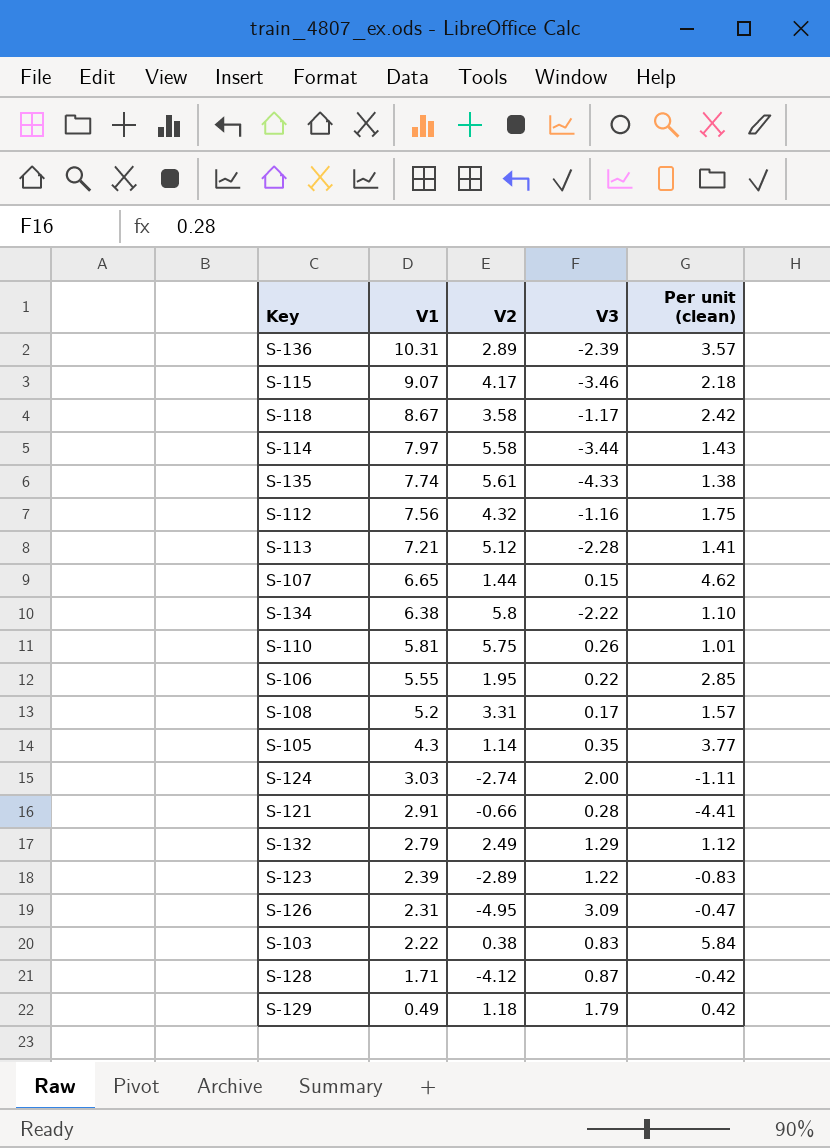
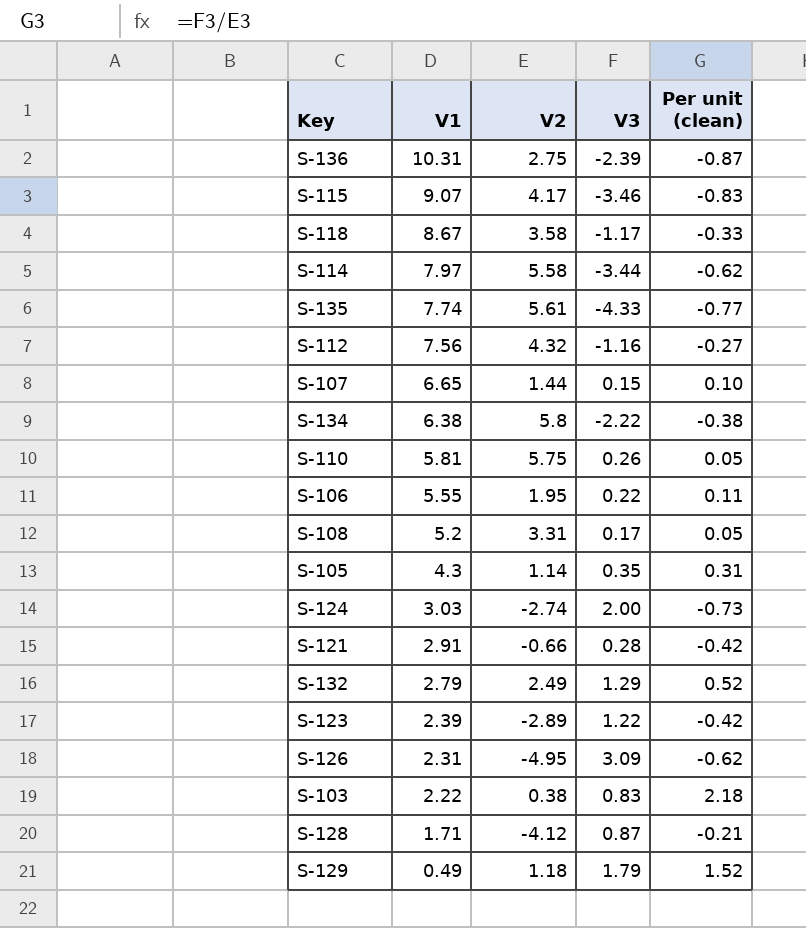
column Per unit (clean) | formula: [V1] / [V2] -> [V3] / [V2]
row S-113: 7.21 | 5.12 | -2.28 | 1.41 -> none
S-136 | V2: 2.89 -> 2.75

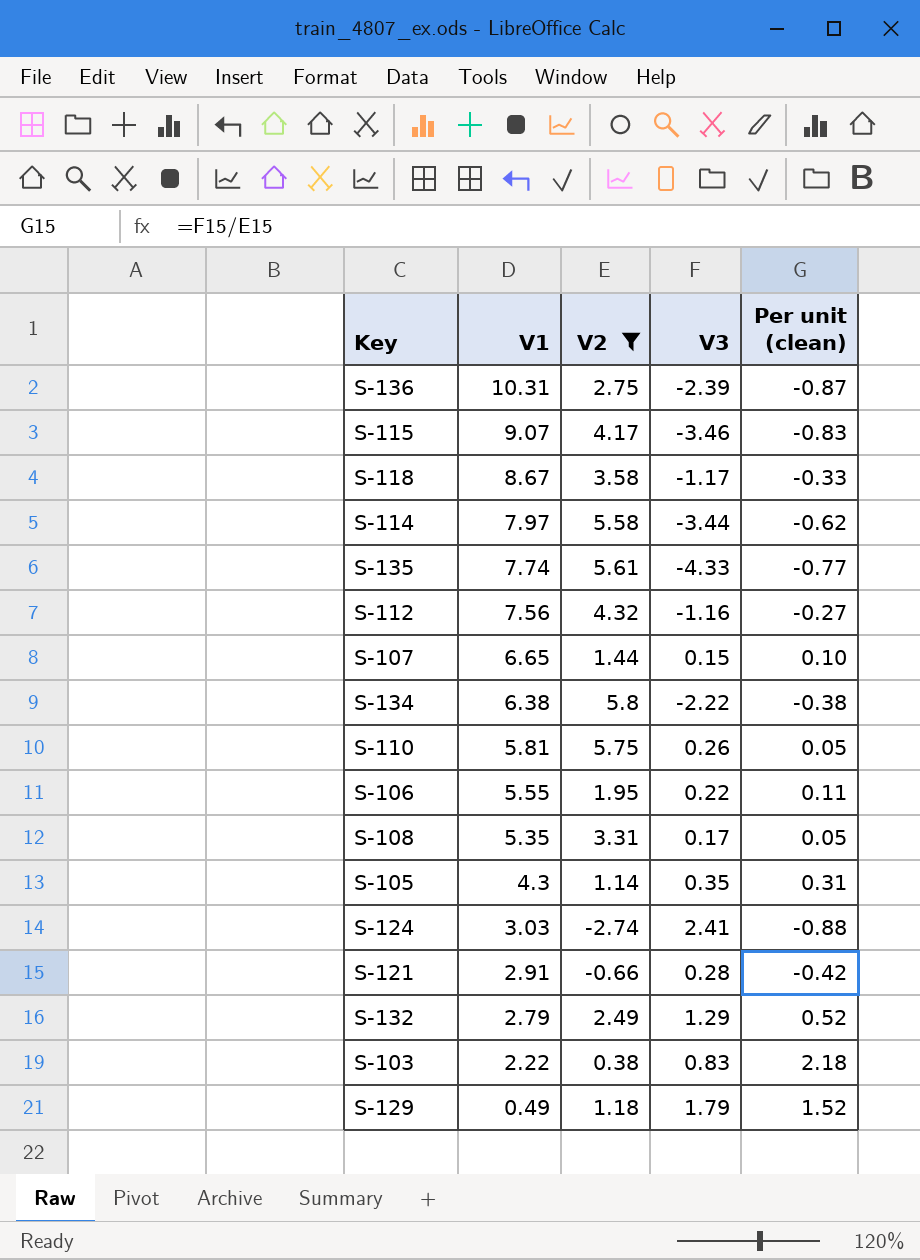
filter: none -> V2 >= -2.74
S-108 | V1: 5.2 -> 5.35
S-124 | V3: 2.00 -> 2.41
S-124 | Per unit (clean): -0.73 -> -0.88

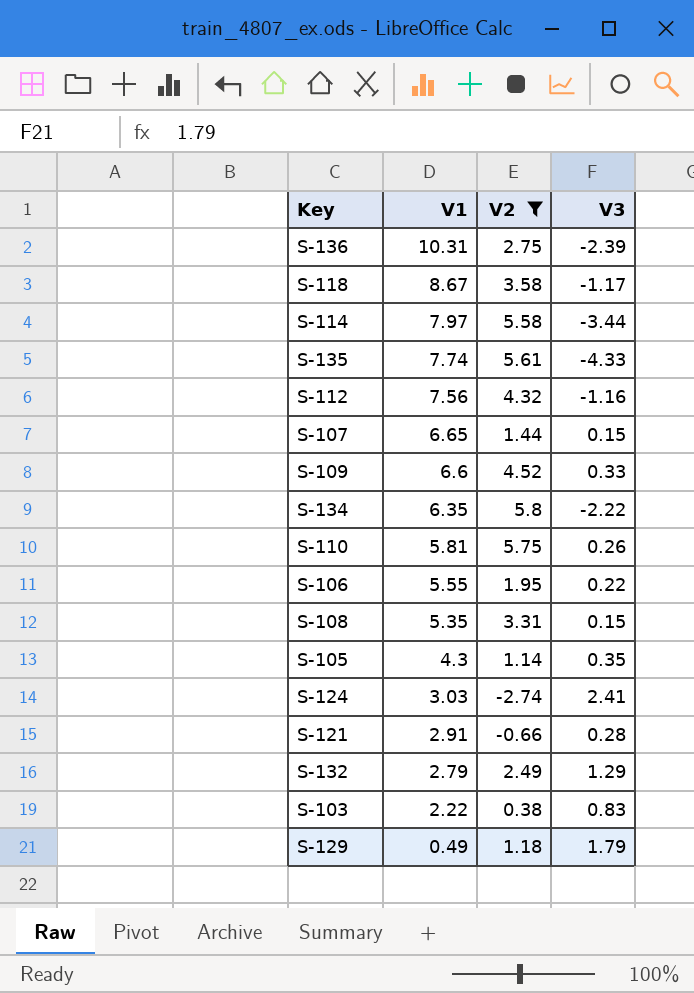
column Per unit (clean) | formula: [V3] / [V2] -> none
row S-115: 9.07 | 4.17 | -3.46 | -0.83 -> none
row S-109: none -> 6.6 | 4.52 | 0.33
S-134 | V1: 6.38 -> 6.35
S-108 | V3: 0.17 -> 0.15

